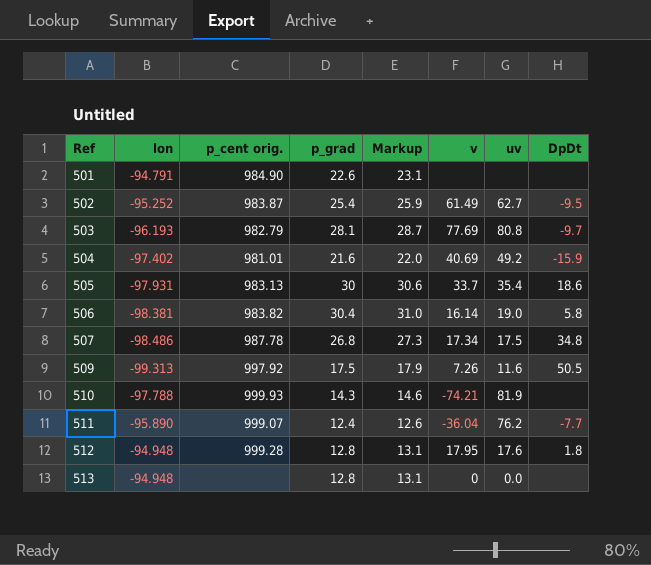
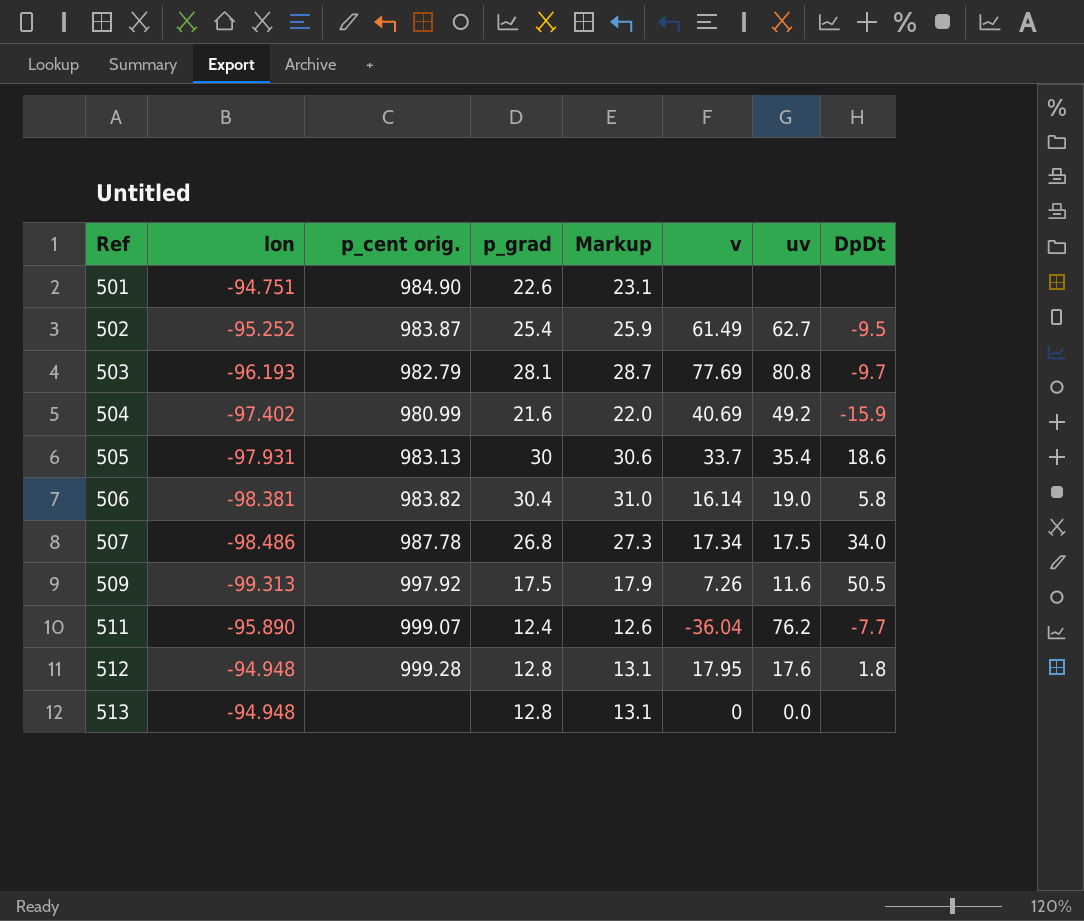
row 510: -97.788 | 999.93 | 14.3 | 14.6 | -74.21 | 81.9 | none -> none
501 | lon: -94.791 -> -94.751
504 | p_cent orig.: 981.01 -> 980.99
507 | DpDt: 34.8 -> 34.0

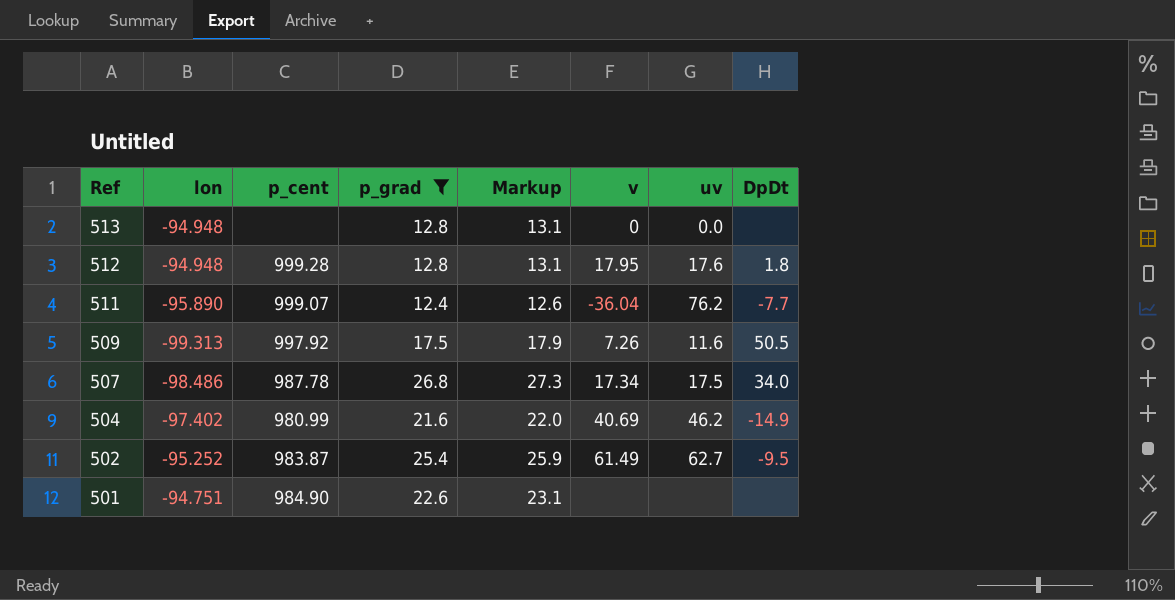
filter: none -> p_grad <= 26.8
row order: Ref ascending -> Ref descending
column name: p_cent orig. -> p_cent
504 | uv: 49.2 -> 46.2
504 | DpDt: -15.9 -> -14.9

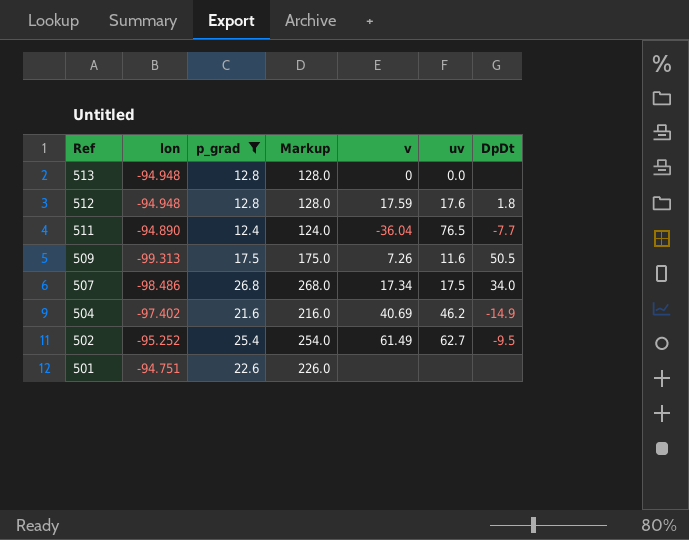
column p_cent | position: 3 -> none
column Markup | formula: [p_grad] * 1.02 -> [p_grad] * 10
512 | v: 17.95 -> 17.59
511 | lon: -95.890 -> -94.890
511 | uv: 76.2 -> 76.5

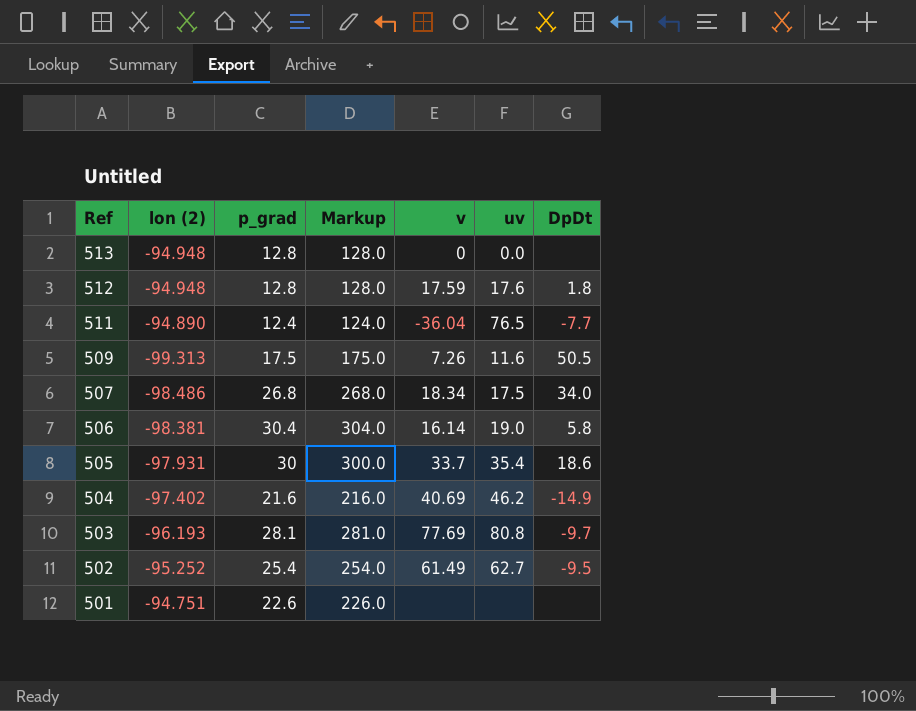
filter: p_grad <= 26.8 -> none
column name: lon -> lon (2)
507 | v: 17.34 -> 18.34

